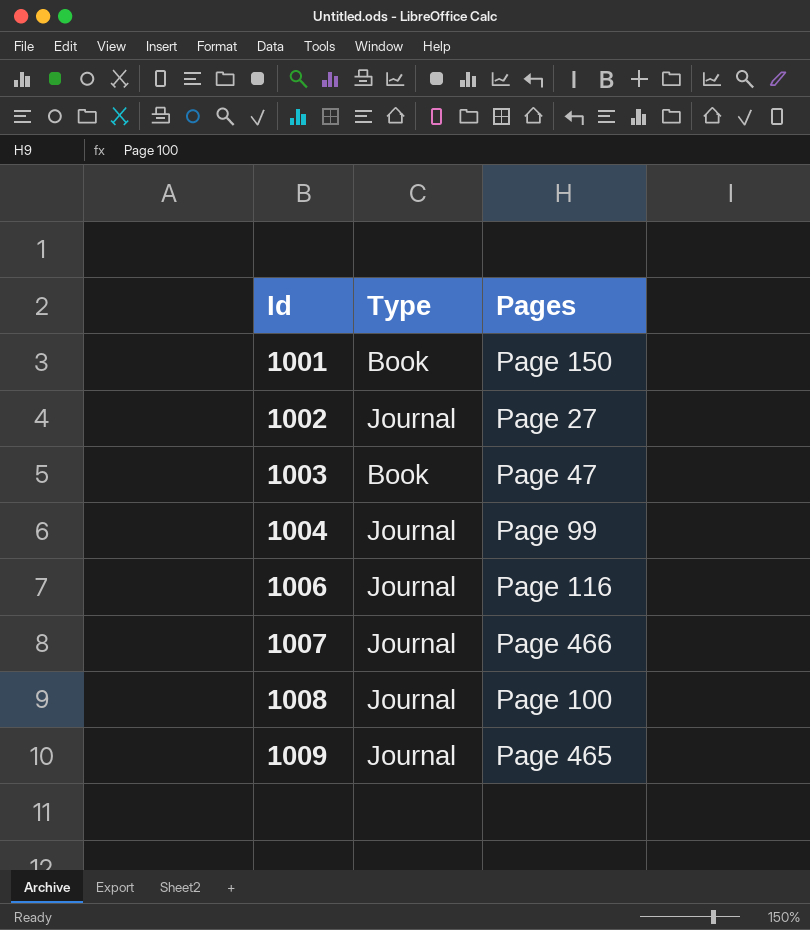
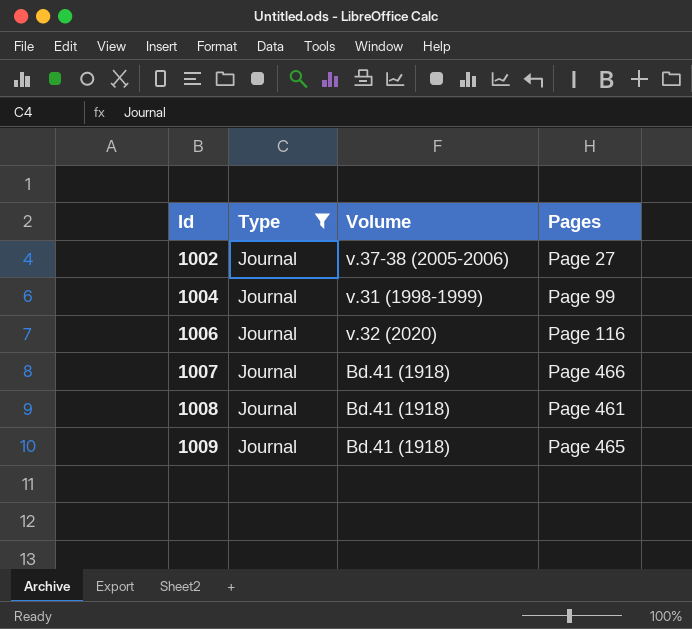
filter: none -> Type = Journal
column Volume | position: none -> 3
1008 | Pages: Page 100 -> Page 461

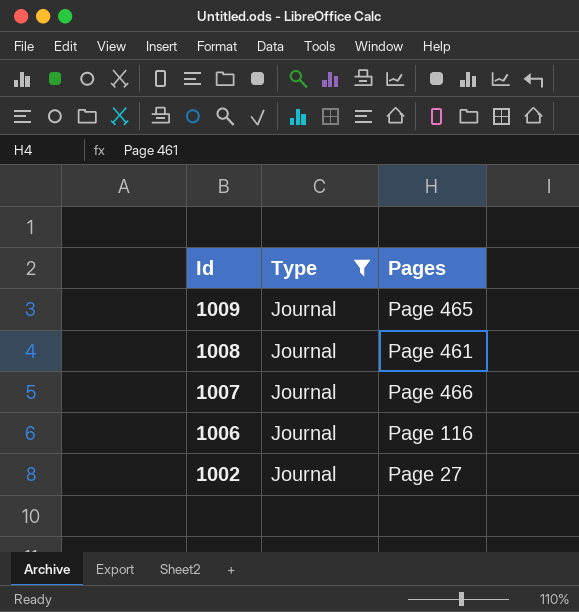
row order: Id ascending -> Id descending
column Volume | position: 3 -> none
row 1004: Journal | v.31 (1998-1999) | Page 99 -> none

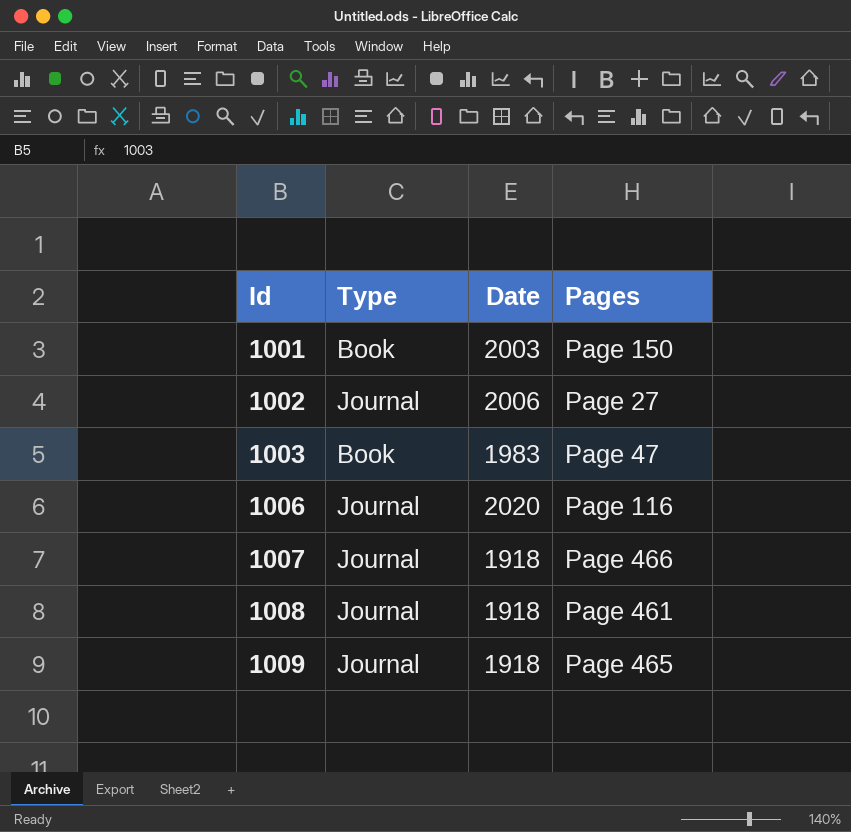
filter: Type = Journal -> none
row order: Id descending -> Id ascending
column Date | position: none -> 3

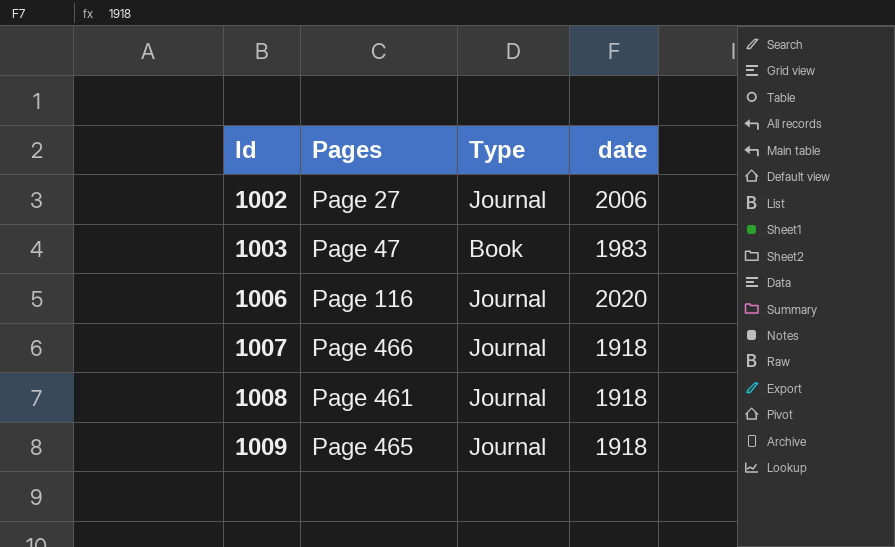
column Pages | position: 4 -> 2
column name: Date -> date
row 1001: Book | 2003 | Page 150 -> none

